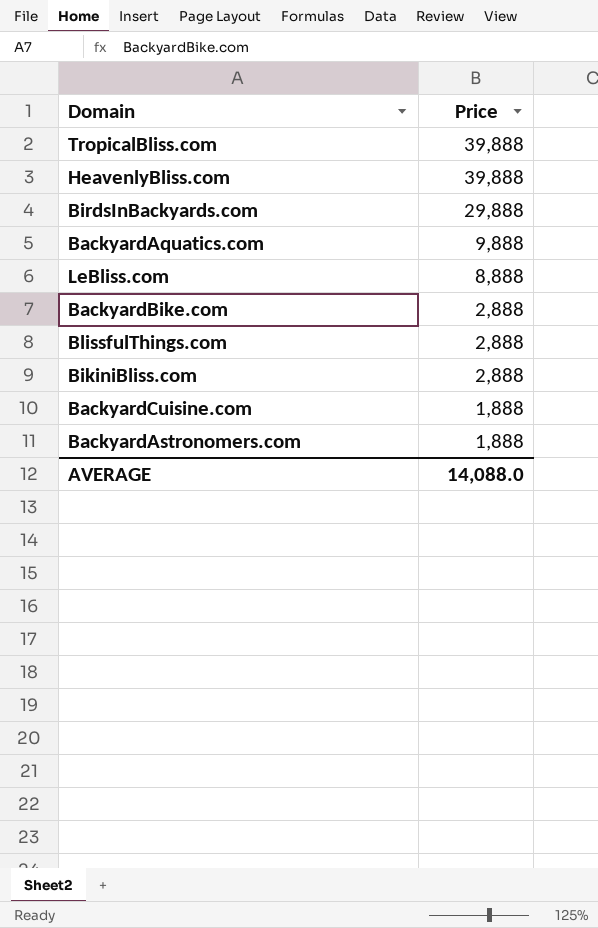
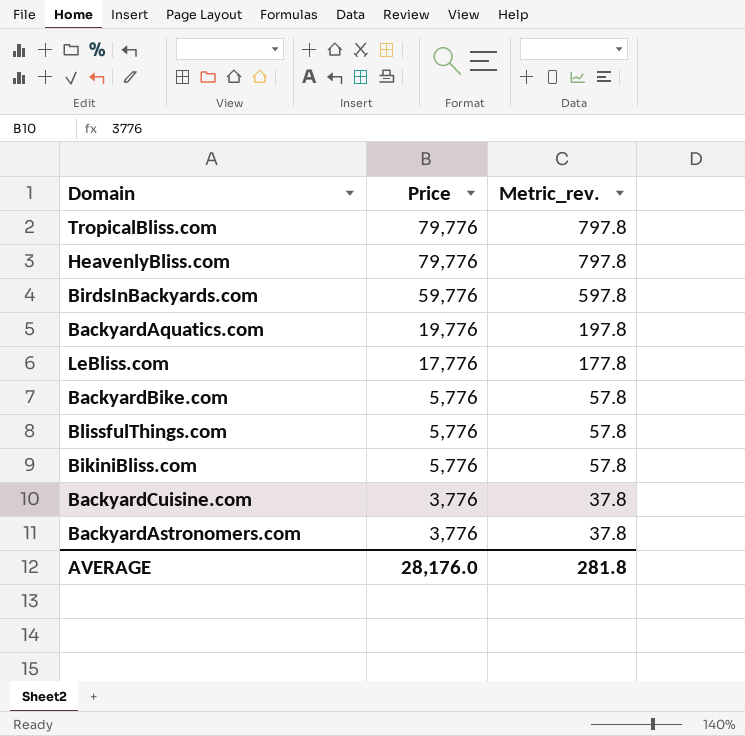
column Metric_rev. | formula: none -> [Price] * 0.01
TropicalBliss.com | Price: 39,888 -> 79,776
HeavenlyBliss.com | Price: 39,888 -> 79,776
BirdsInBackyards.com | Price: 29,888 -> 59,776
BackyardAquatics.com | Price: 9,888 -> 19,776
LeBliss.com | Price: 8,888 -> 17,776
BackyardBike.com | Price: 2,888 -> 5,776
BlissfulThings.com | Price: 2,888 -> 5,776
BikiniBliss.com | Price: 2,888 -> 5,776
BackyardCuisine.com | Price: 1,888 -> 3,776
BackyardAstronomers.com | Price: 1,888 -> 3,776
AVERAGE | Price: 14,088.0 -> 28,176.0

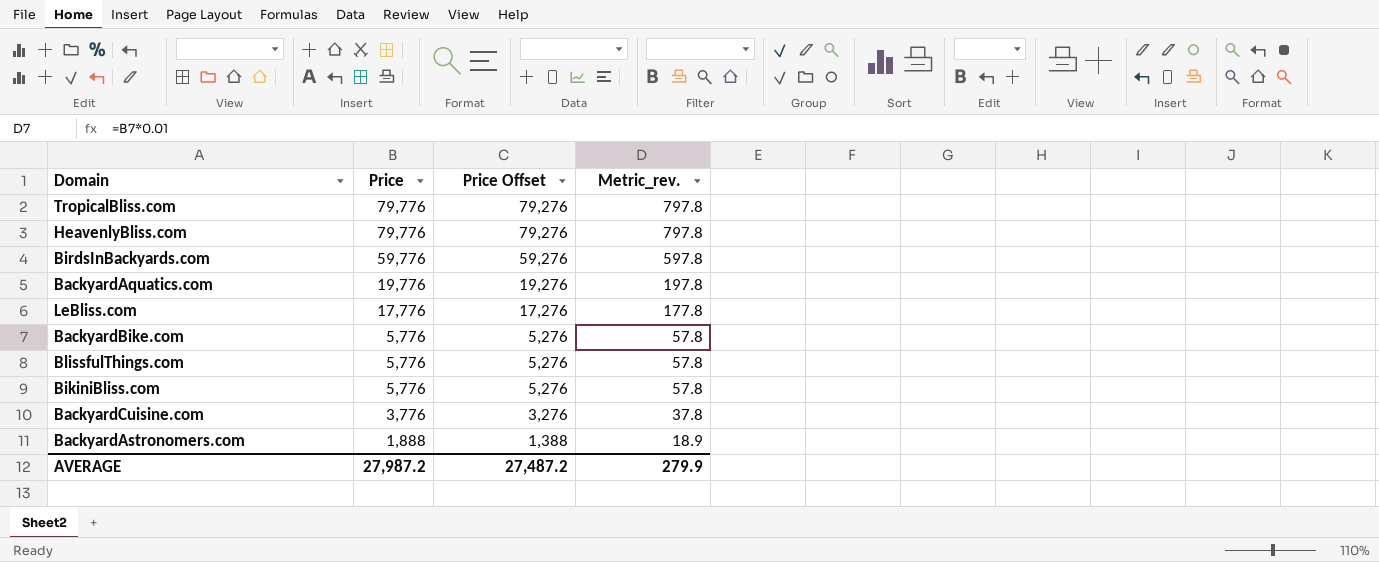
column Price Offset | formula: none -> [Price] - 500
BackyardAstronomers.com | Price: 3,776 -> 1,888
BackyardAstronomers.com | Metric_rev.: 37.8 -> 18.9
AVERAGE | Price: 28,176.0 -> 27,987.2
AVERAGE | Metric_rev.: 281.8 -> 279.9

